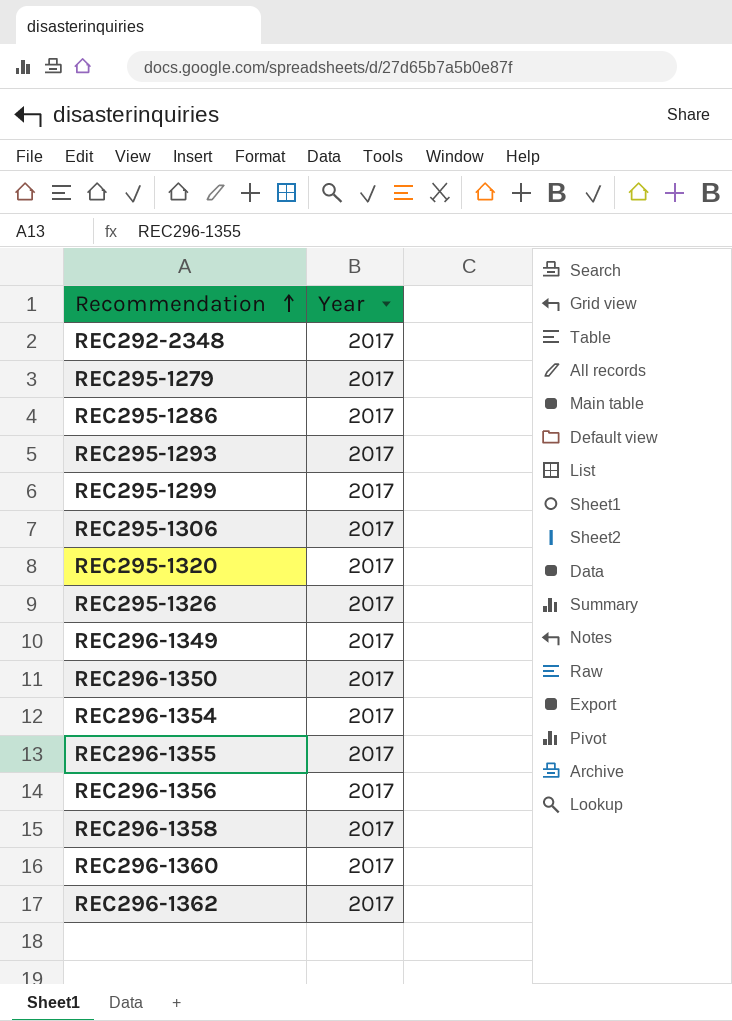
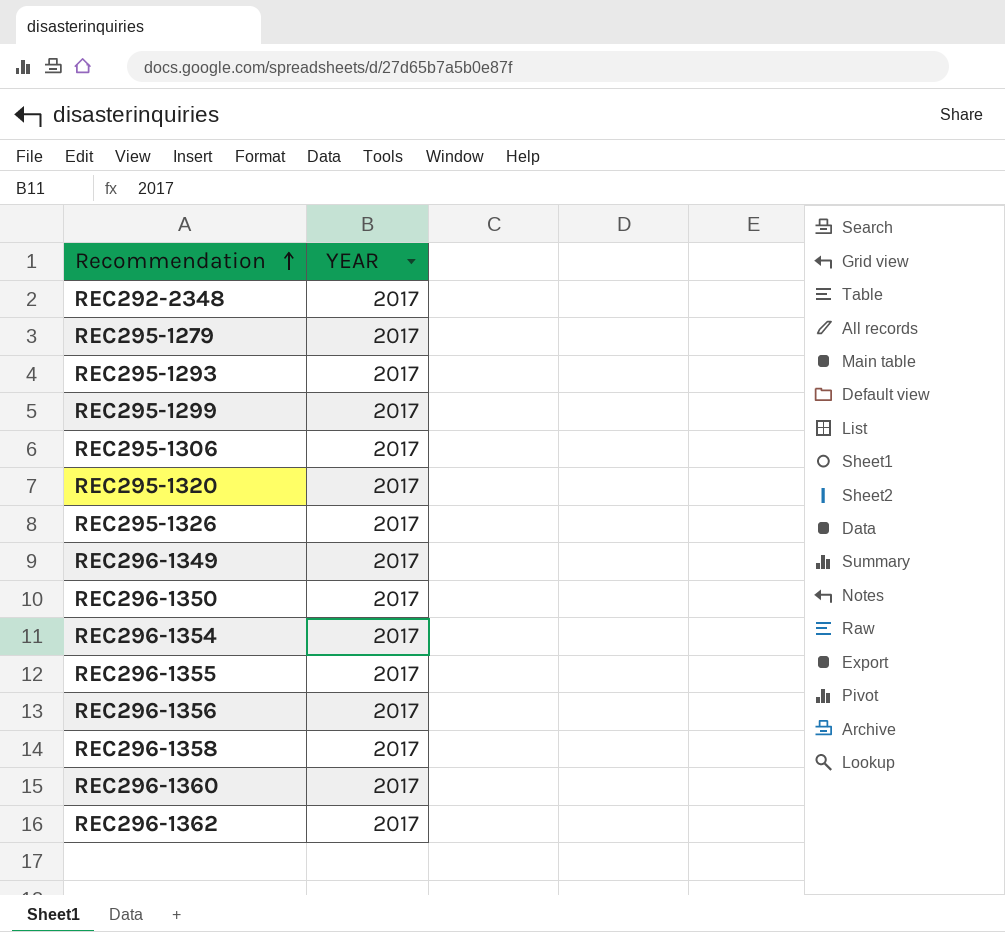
column name: Year -> YEAR
row REC295-1286: 2017 -> none

